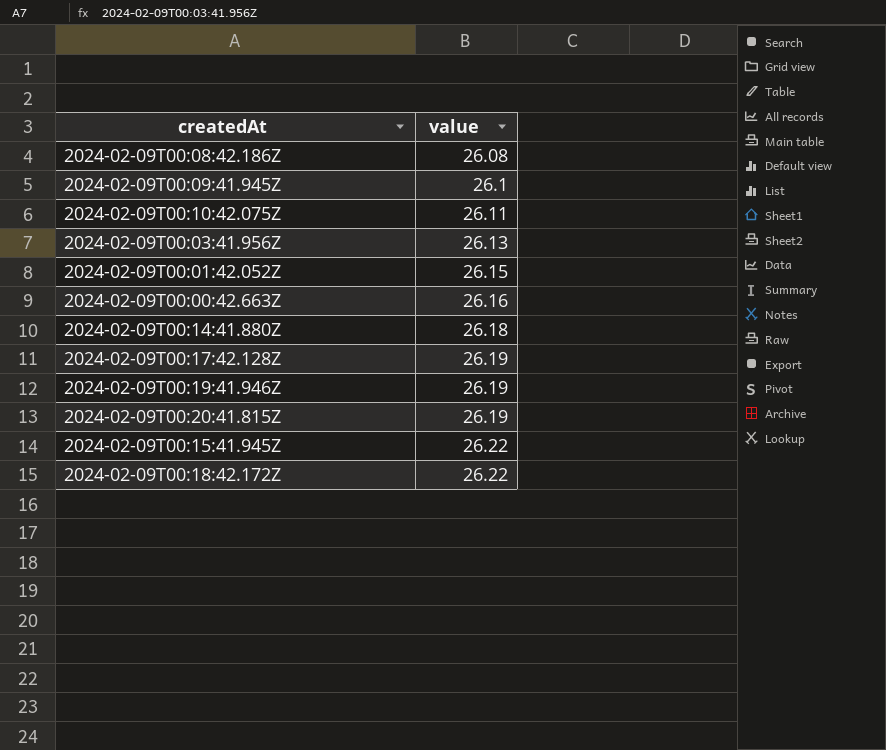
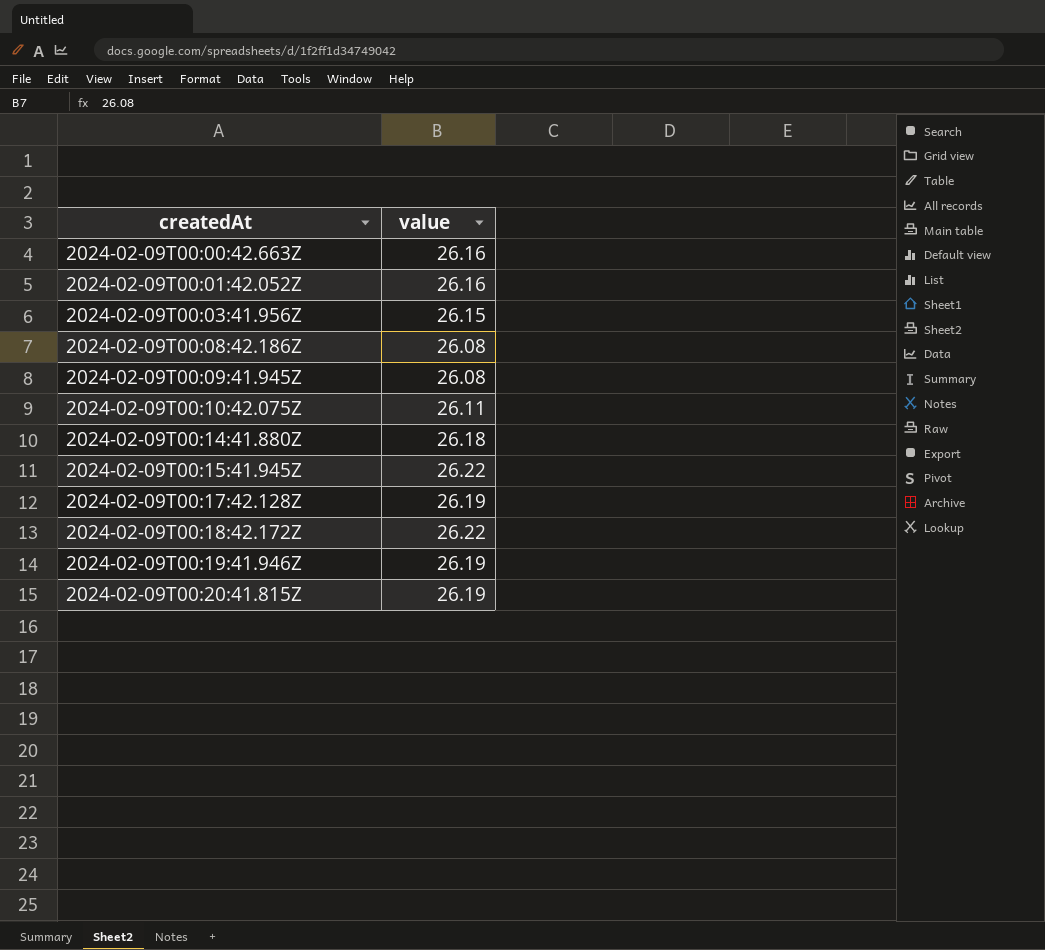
row order: value ascending -> createdAt ascending
2024-02-09T00:01:42.052Z | value: 26.15 -> 26.16
2024-02-09T00:03:41.956Z | value: 26.13 -> 26.15
2024-02-09T00:09:41.945Z | value: 26.1 -> 26.08

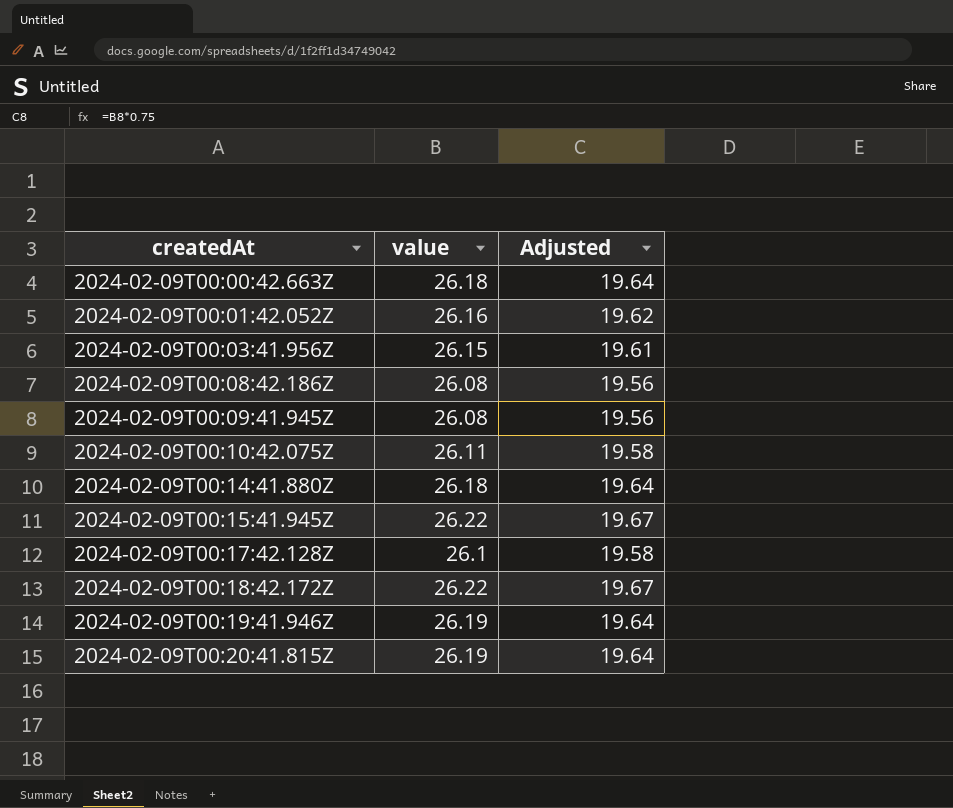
column Adjusted | formula: none -> [value] * 0.75
2024-02-09T00:00:42.663Z | value: 26.16 -> 26.18
2024-02-09T00:17:42.128Z | value: 26.19 -> 26.1

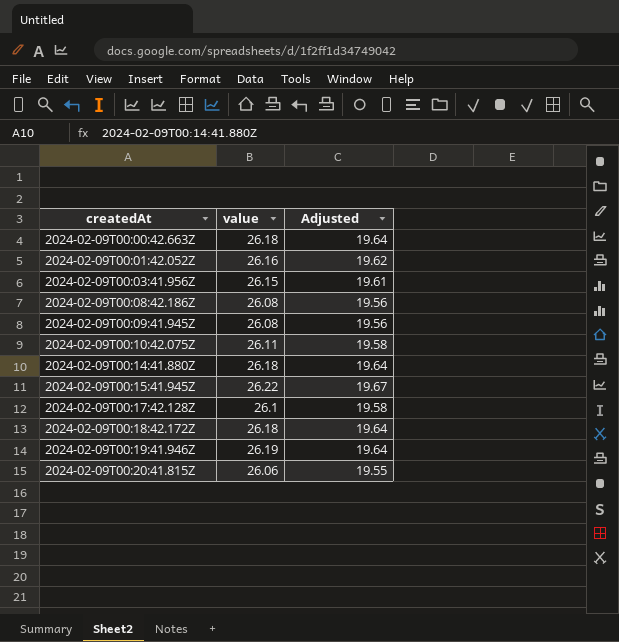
2024-02-09T00:18:42.172Z | value: 26.22 -> 26.18
2024-02-09T00:18:42.172Z | Adjusted: 19.67 -> 19.64
2024-02-09T00:20:41.815Z | value: 26.19 -> 26.06
2024-02-09T00:20:41.815Z | Adjusted: 19.64 -> 19.55

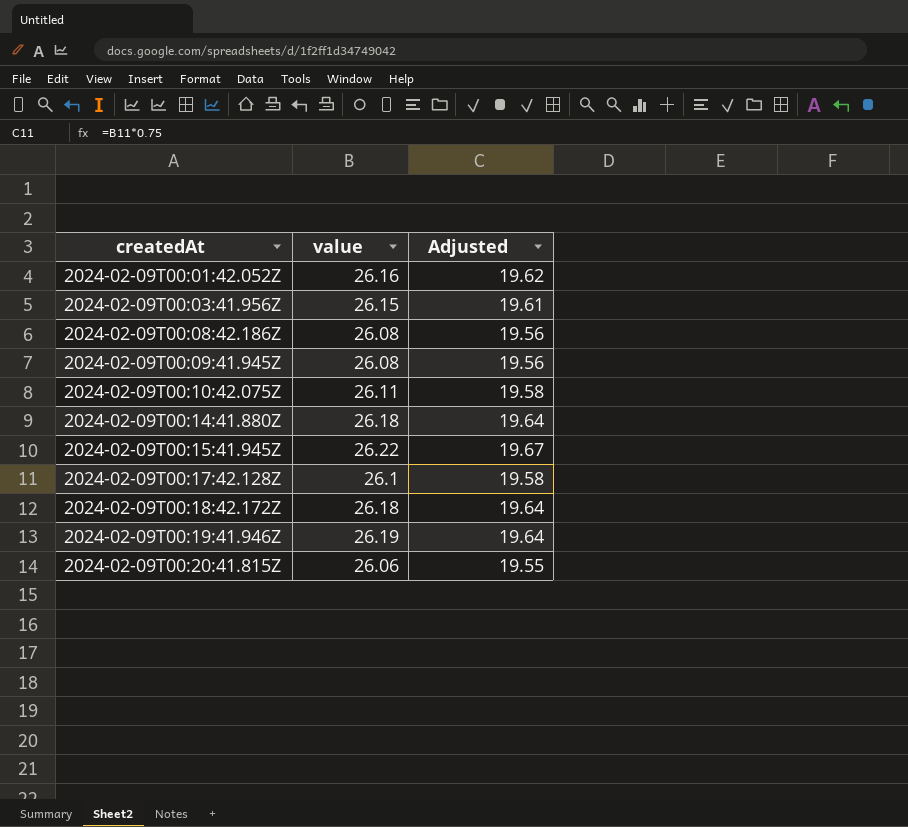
row 2024-02-09T00:00:42.663Z: 26.18 | 19.64 -> none

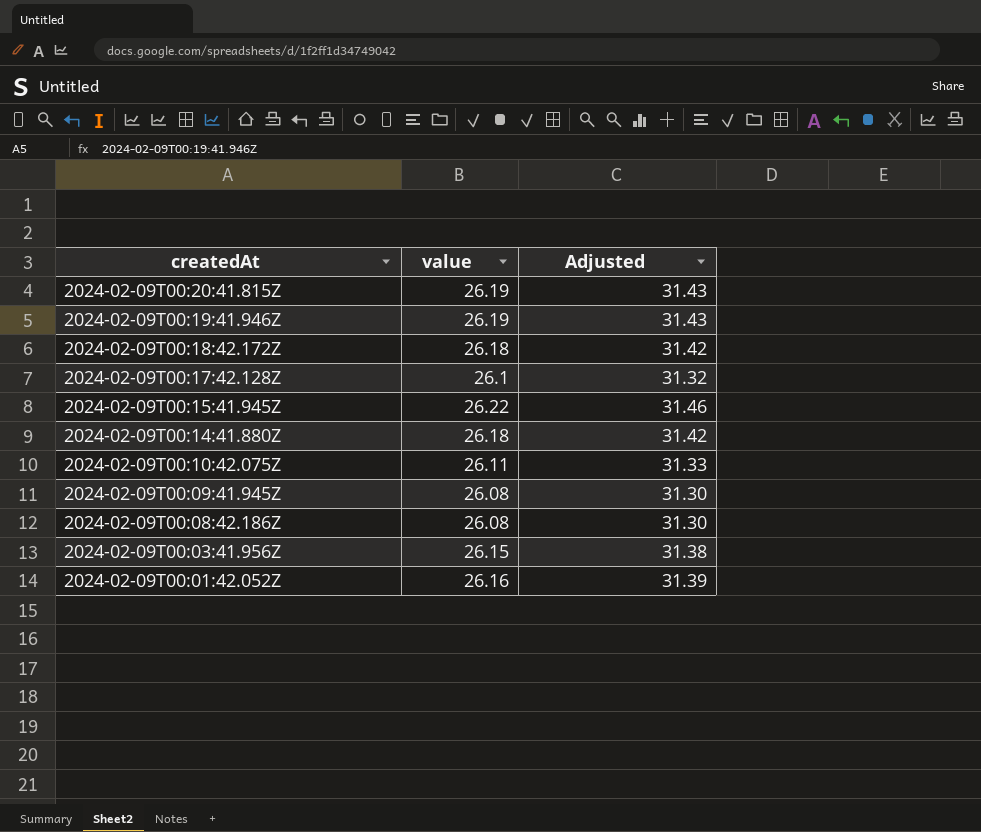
row order: createdAt ascending -> createdAt descending
column Adjusted | formula: [value] * 0.75 -> [value] * 1.2
2024-02-09T00:20:41.815Z | value: 26.06 -> 26.19

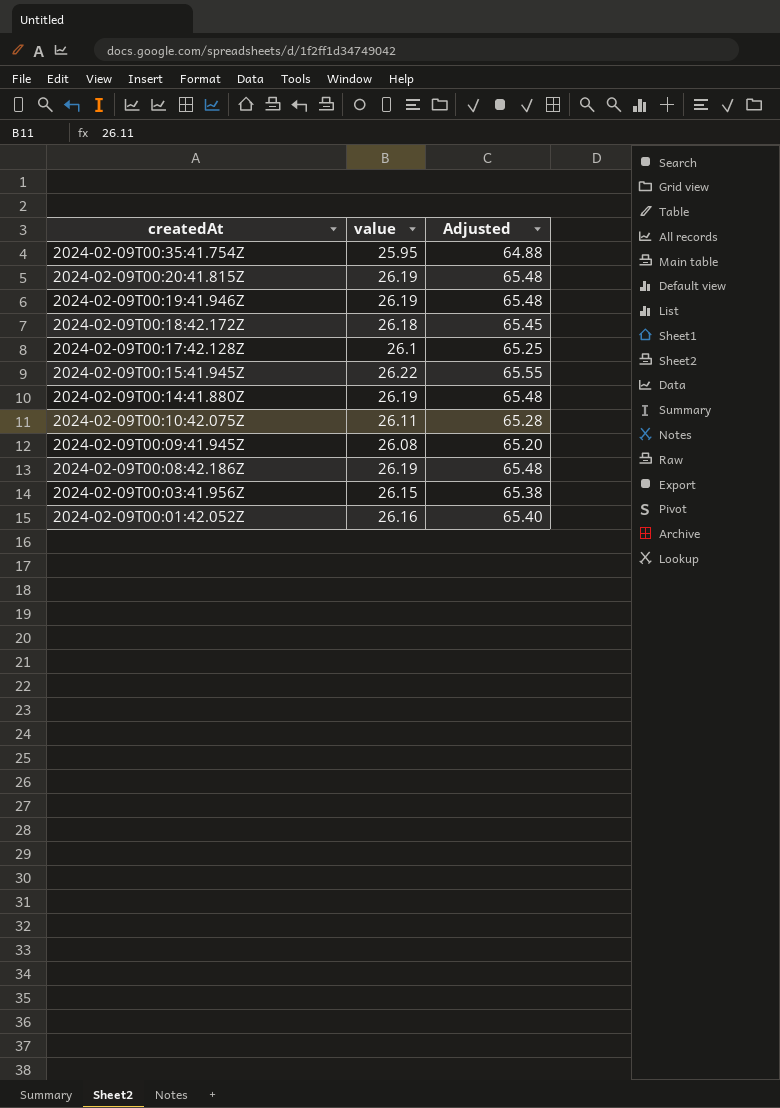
column Adjusted | formula: [value] * 1.2 -> [value] * 2.5
row 2024-02-09T00:35:41.754Z: none -> 25.95 | 64.88
2024-02-09T00:14:41.880Z | value: 26.18 -> 26.19
2024-02-09T00:08:42.186Z | value: 26.08 -> 26.19

